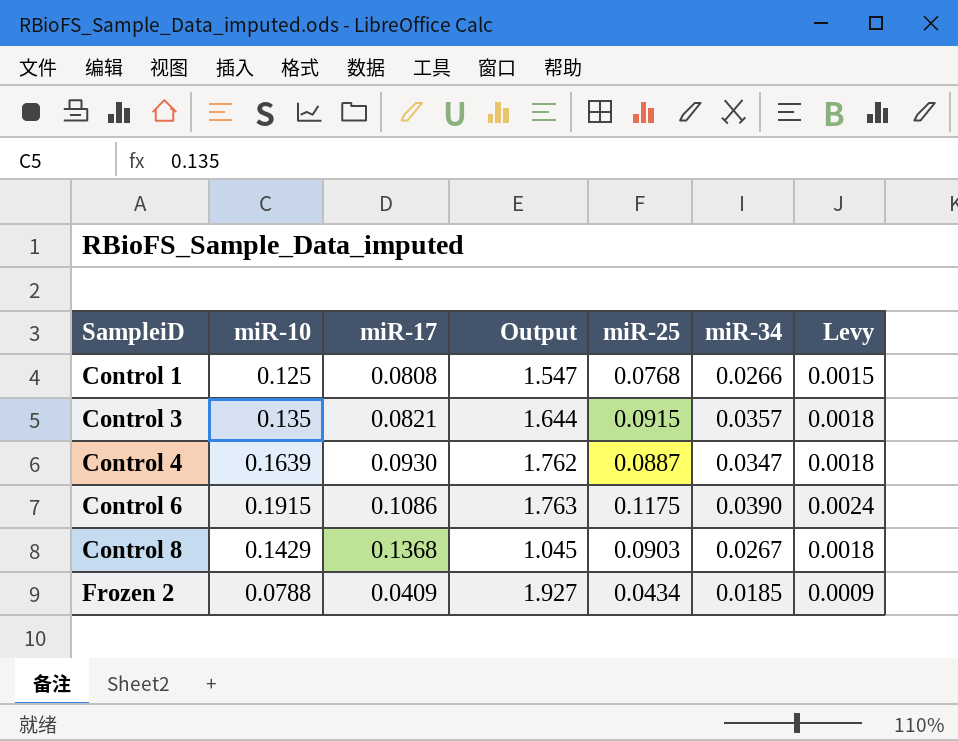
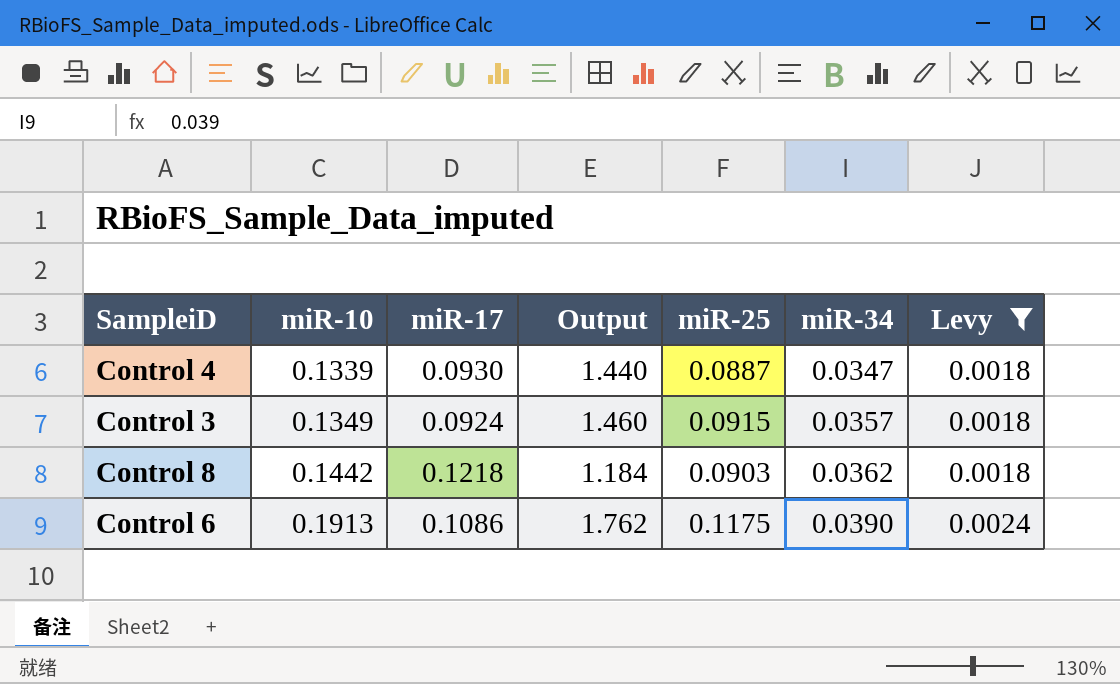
filter: none -> Levy >= 0.0018
row order: SampleiD ascending -> miR-10 ascending
Control 4 | miR-10: 0.1639 -> 0.1339
Control 4 | Output: 1.762 -> 1.440
Control 3 | miR-10: 0.135 -> 0.1349
Control 3 | miR-17: 0.0821 -> 0.0924
Control 3 | Output: 1.644 -> 1.460
Control 8 | miR-10: 0.1429 -> 0.1442
Control 8 | miR-17: 0.1368 -> 0.1218
Control 8 | Output: 1.045 -> 1.184
Control 8 | miR-34: 0.0267 -> 0.0362
Control 6 | miR-10: 0.1915 -> 0.1913
Control 6 | Output: 1.763 -> 1.762

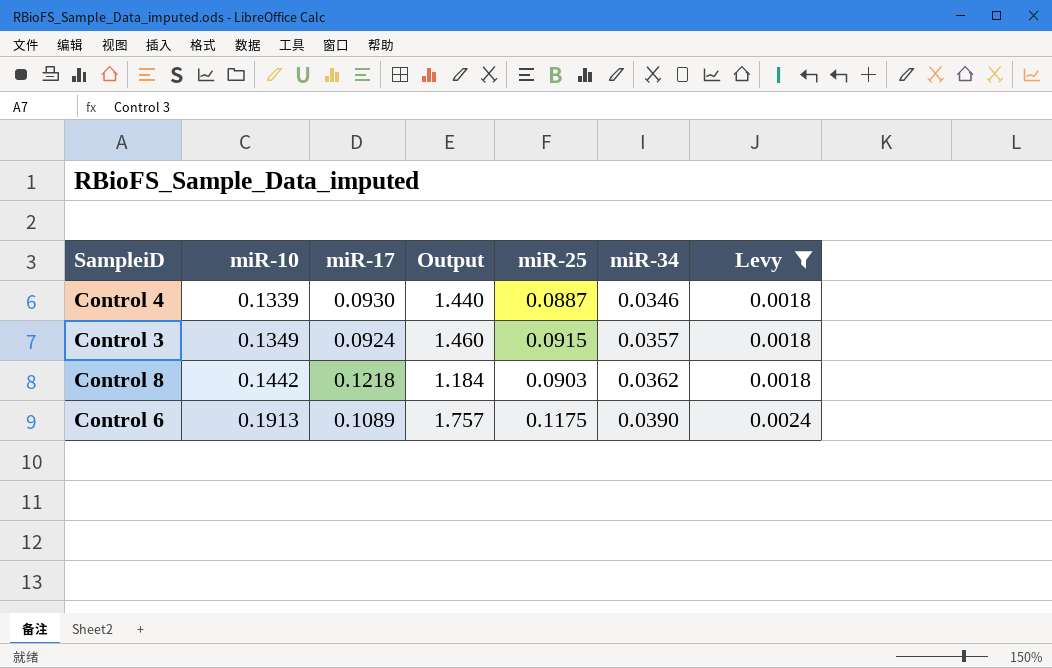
Control 4 | miR-34: 0.0347 -> 0.0346
Control 6 | miR-17: 0.1086 -> 0.1089
Control 6 | Output: 1.762 -> 1.757

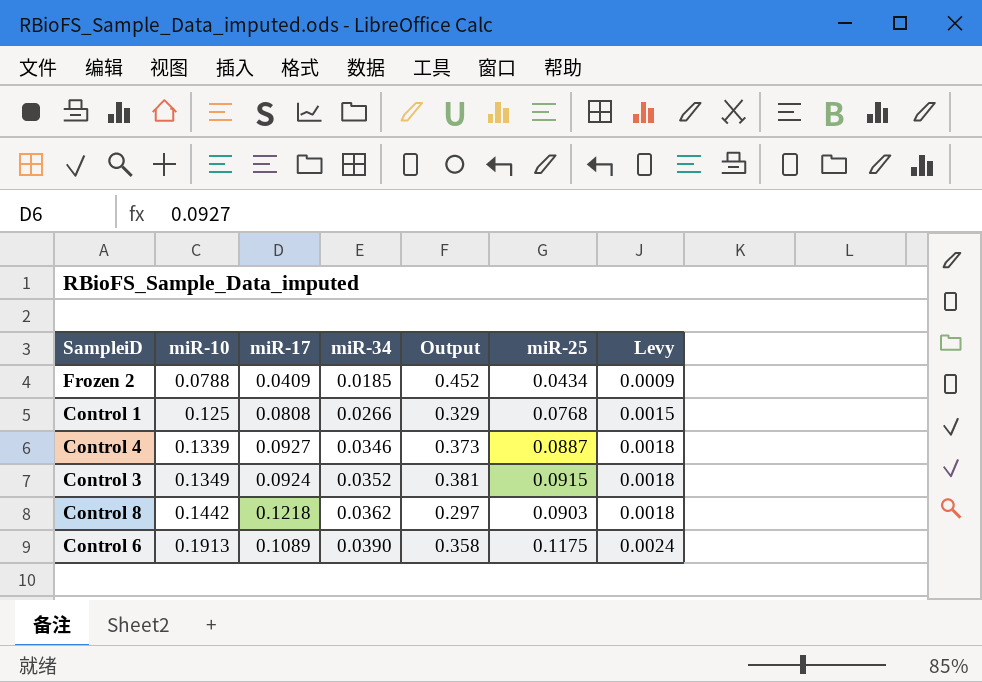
filter: Levy >= 0.0018 -> none
column miR-34 | position: 6 -> 4
column Output | formula: [miR-10] / [miR-17] -> [miR-34] / [miR-17]
Control 4 | miR-17: 0.0930 -> 0.0927
Control 3 | miR-34: 0.0357 -> 0.0352

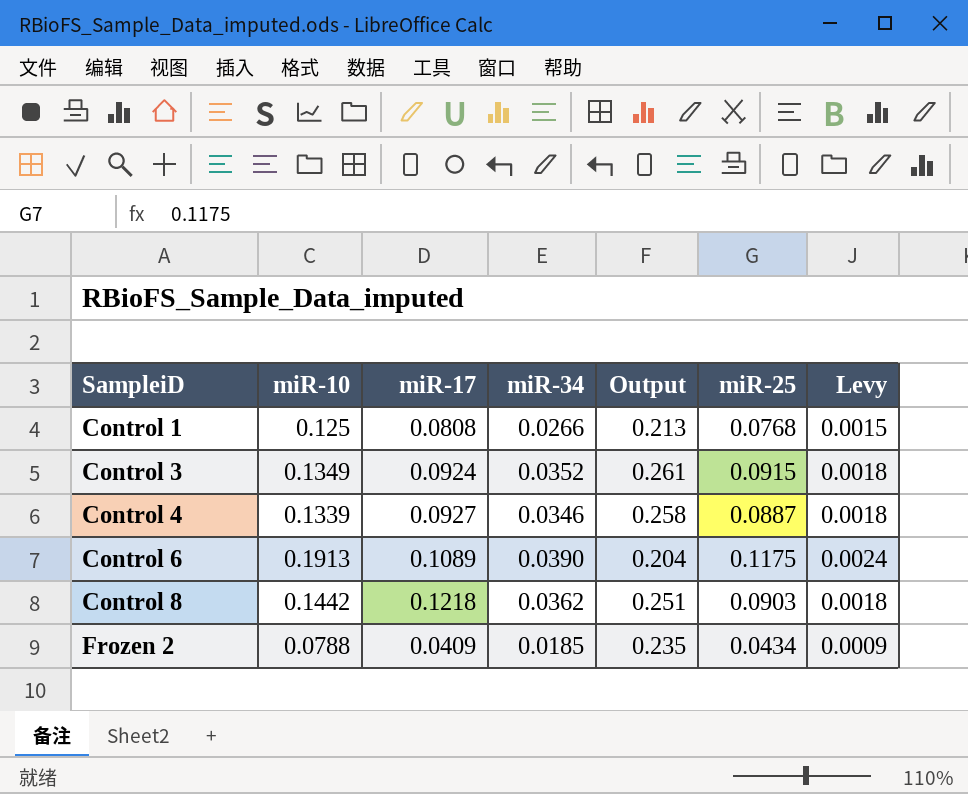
row order: miR-10 ascending -> SampleiD ascending
column Output | formula: [miR-34] / [miR-17] -> [miR-34] / [miR-10]

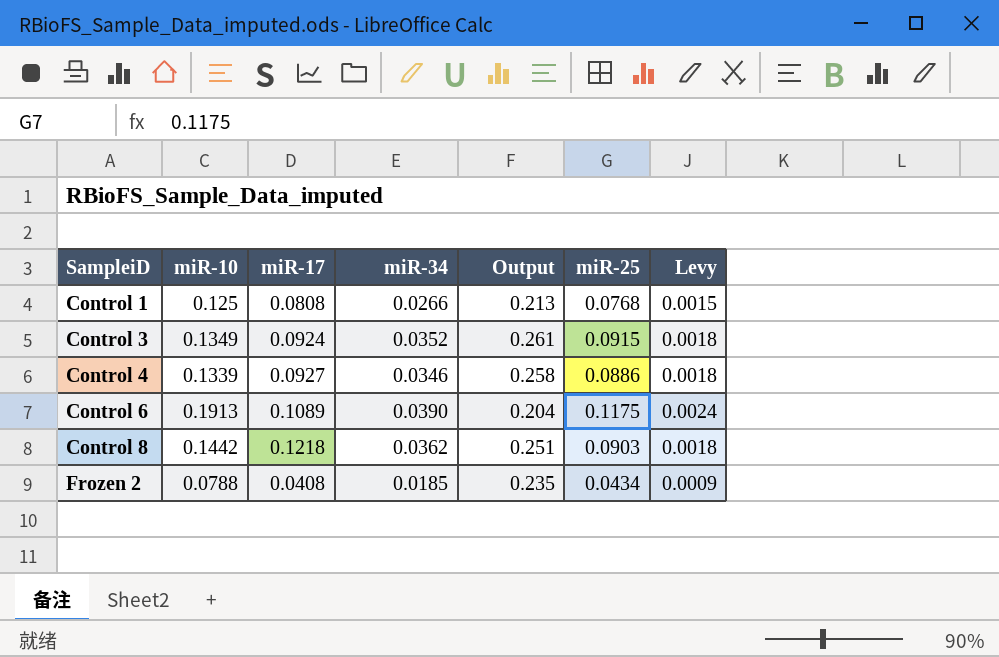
Control 4 | miR-25: 0.0887 -> 0.0886
Frozen 2 | miR-17: 0.0409 -> 0.0408

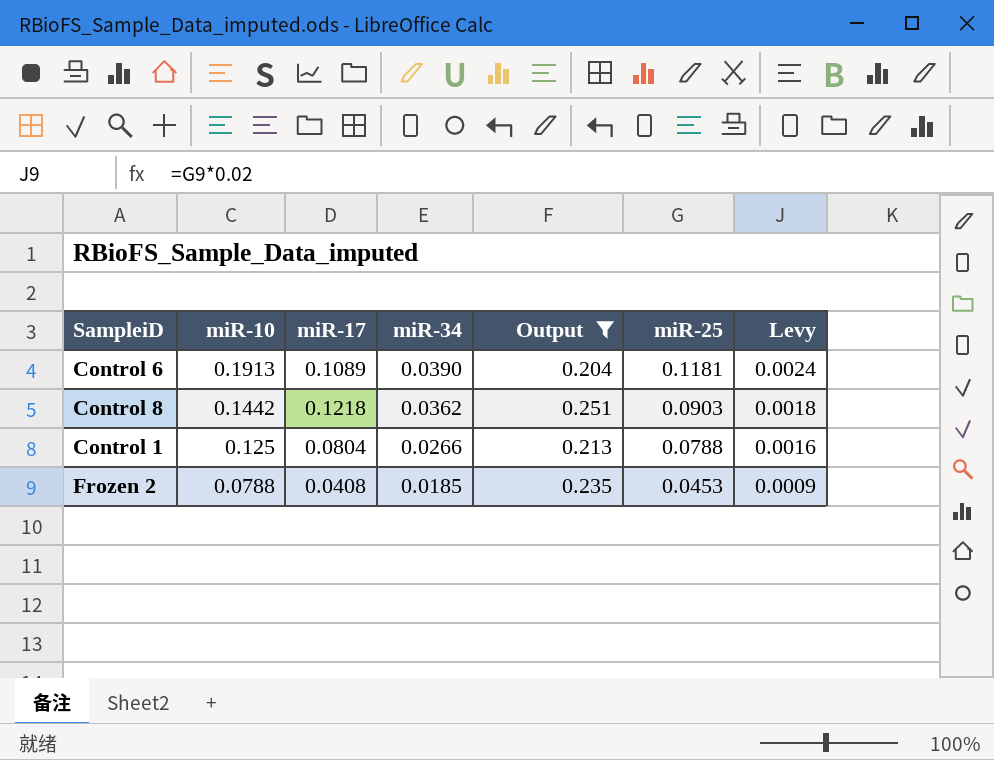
filter: none -> Output <= 0.251
row order: SampleiD ascending -> miR-10 descending
Control 6 | miR-25: 0.1175 -> 0.1181
Control 1 | miR-17: 0.0808 -> 0.0804
Control 1 | miR-25: 0.0768 -> 0.0788
Control 1 | Levy: 0.0015 -> 0.0016
Frozen 2 | miR-25: 0.0434 -> 0.0453

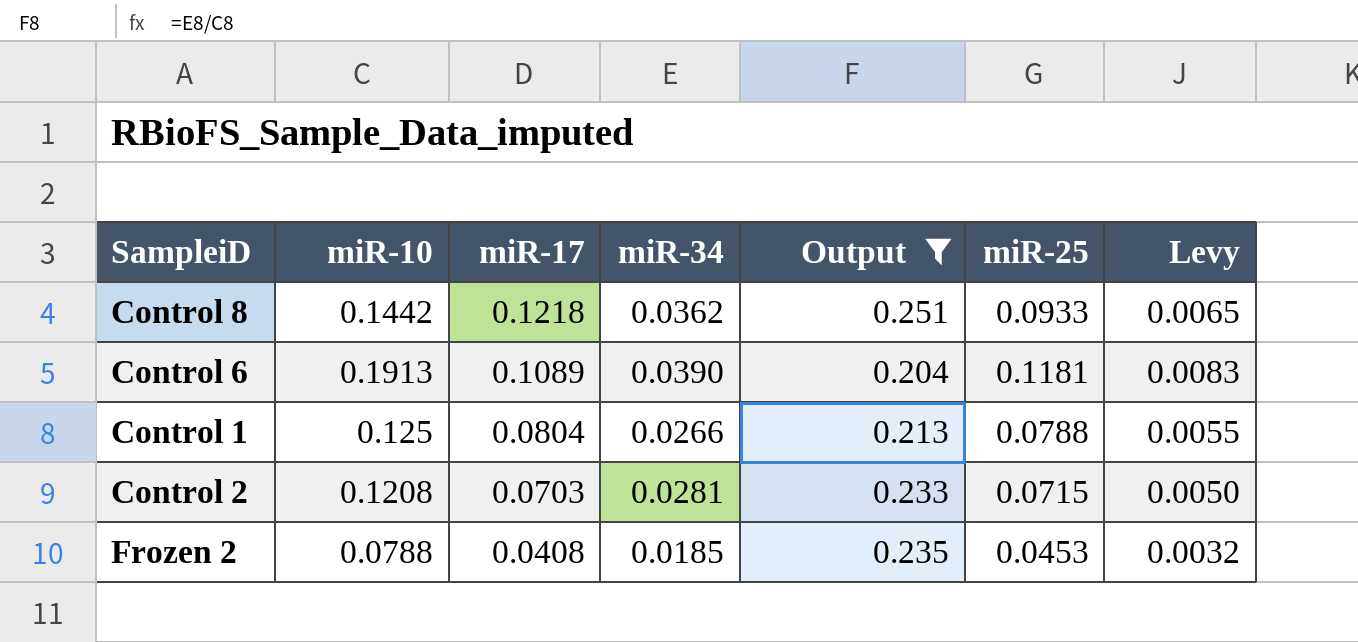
row order: miR-10 descending -> miR-17 descending
column Levy | formula: [miR-25] * 0.02 -> [miR-25] * 0.07
Control 8 | miR-25: 0.0903 -> 0.0933
row Control 2: none -> 0.1208 | 0.0703 | 0.0281 | 0.233 | 0.0715 | 0.0050

